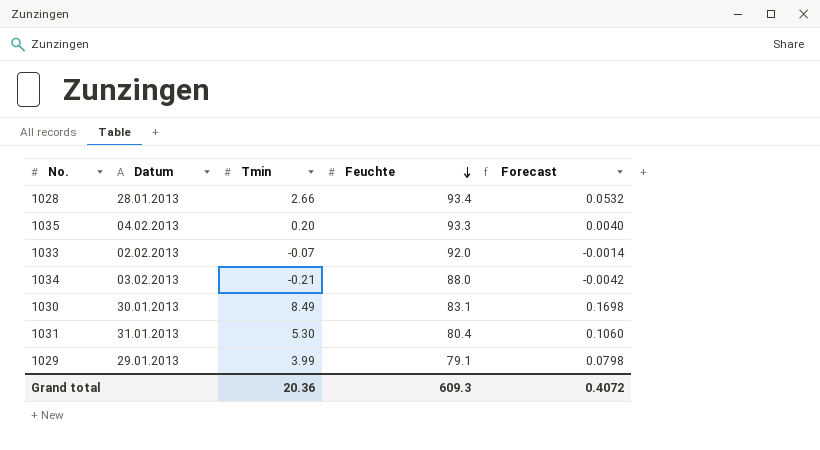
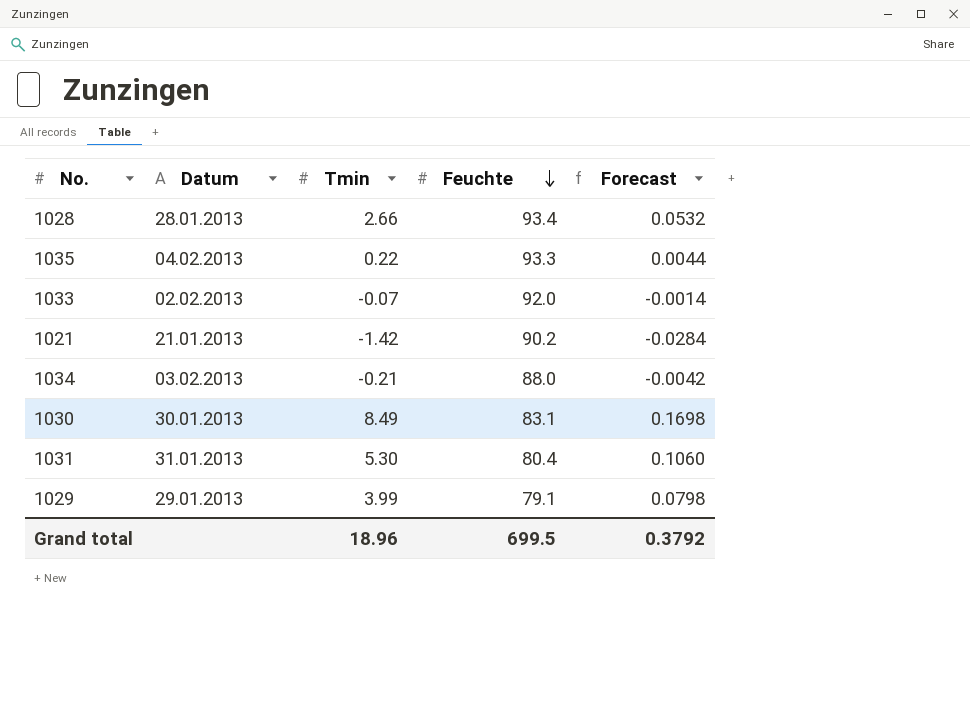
1035 | Tmin: 0.20 -> 0.22
1035 | Forecast: 0.0040 -> 0.0044
row 1021: none -> 21.01.2013 | -1.42 | 90.2 | -0.0284
Grand total | Tmin: 20.36 -> 18.96
Grand total | Feuchte: 609.3 -> 699.5
Grand total | Forecast: 0.4072 -> 0.3792

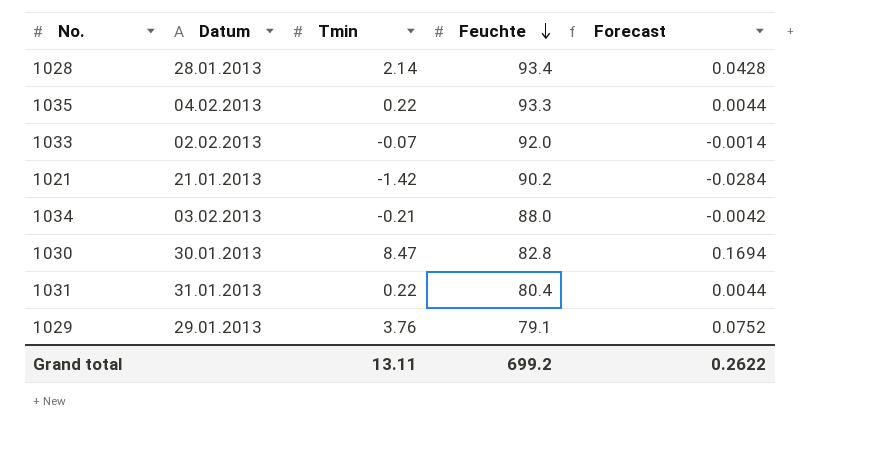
1028 | Tmin: 2.66 -> 2.14
1028 | Forecast: 0.0532 -> 0.0428
1030 | Tmin: 8.49 -> 8.47
1030 | Feuchte: 83.1 -> 82.8
1030 | Forecast: 0.1698 -> 0.1694
1031 | Tmin: 5.30 -> 0.22
1031 | Forecast: 0.1060 -> 0.0044
1029 | Tmin: 3.99 -> 3.76
1029 | Forecast: 0.0798 -> 0.0752
Grand total | Tmin: 18.96 -> 13.11
Grand total | Feuchte: 699.5 -> 699.2
Grand total | Forecast: 0.3792 -> 0.2622

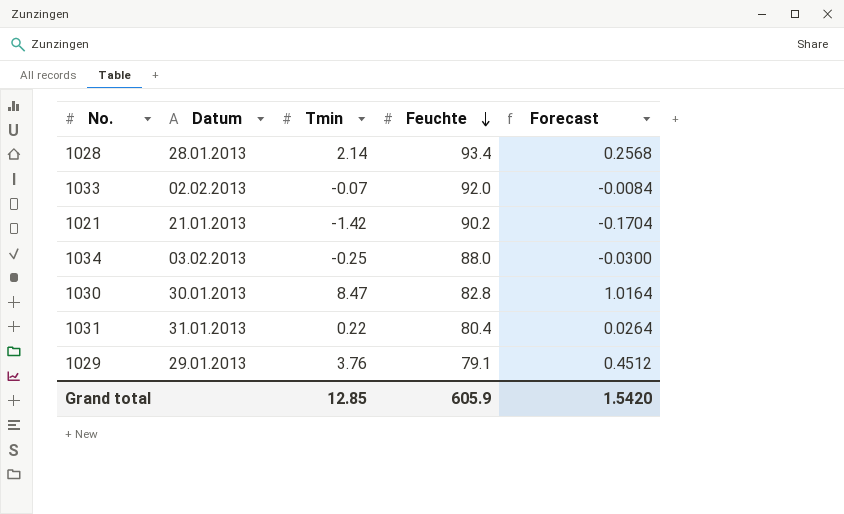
column Forecast | formula: [Tmin] * 0.02 -> [Tmin] * 0.12
row 1035: 04.02.2013 | 0.22 | 93.3 | 0.0044 -> none
1034 | Tmin: -0.21 -> -0.25
Grand total | Tmin: 13.11 -> 12.85
Grand total | Feuchte: 699.2 -> 605.9
Grand total | Forecast: 0.2622 -> 1.5420

